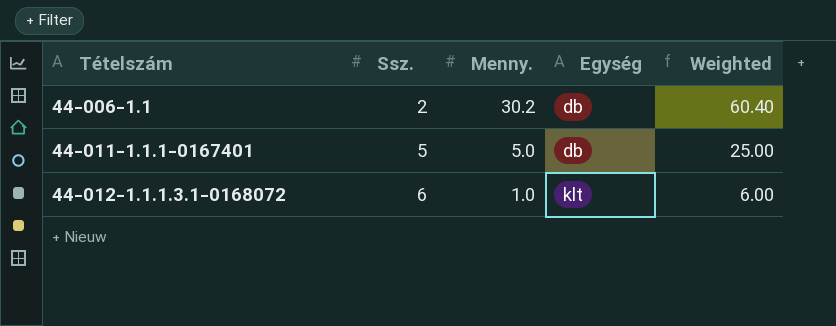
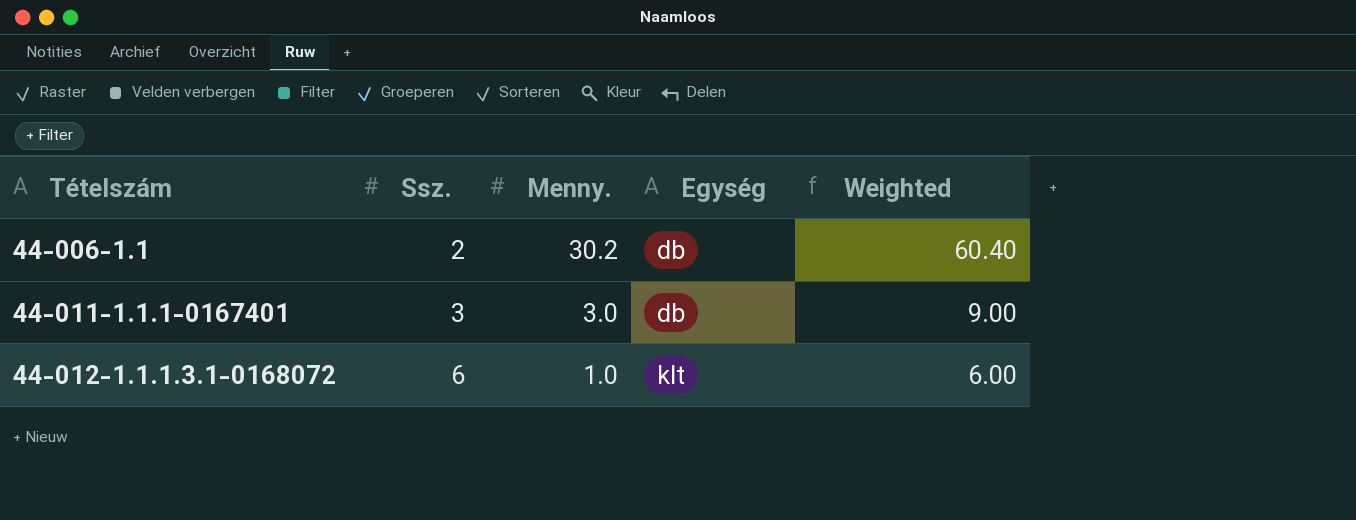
44-011-1.1.1-0167401 | Ssz.: 5 -> 3
44-011-1.1.1-0167401 | Menny.: 5.0 -> 3.0
44-011-1.1.1-0167401 | Weighted: 25.00 -> 9.00

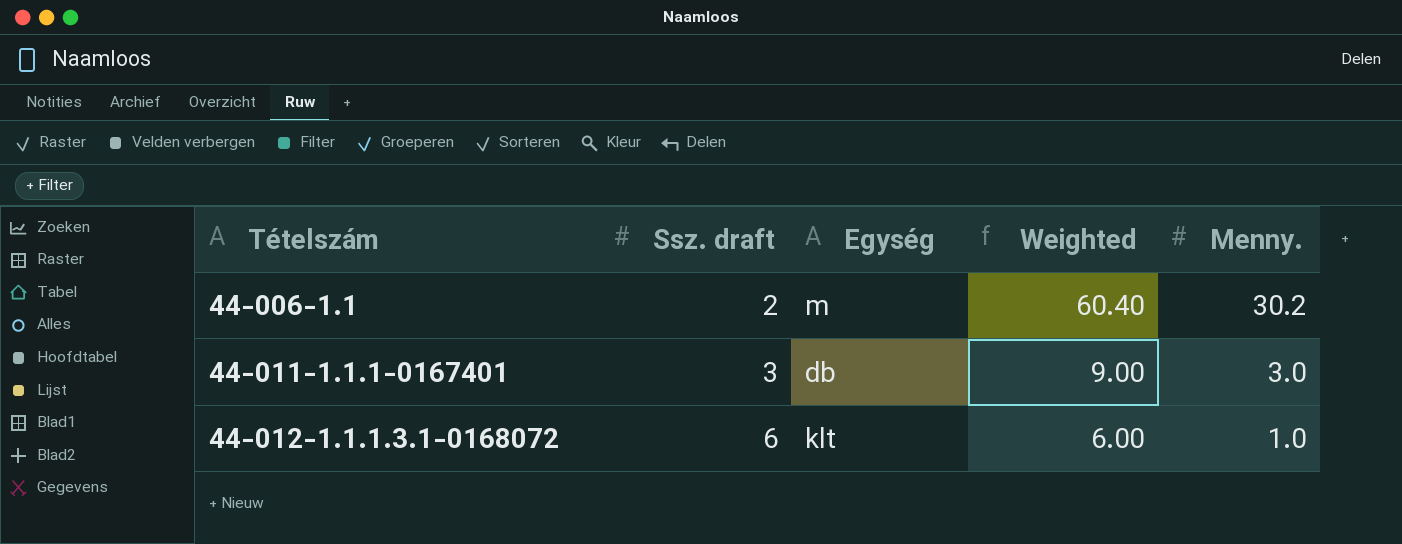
column name: Ssz. -> Ssz. draft
column Menny. | position: 3 -> 5
44-006-1.1 | Egység: db -> m

